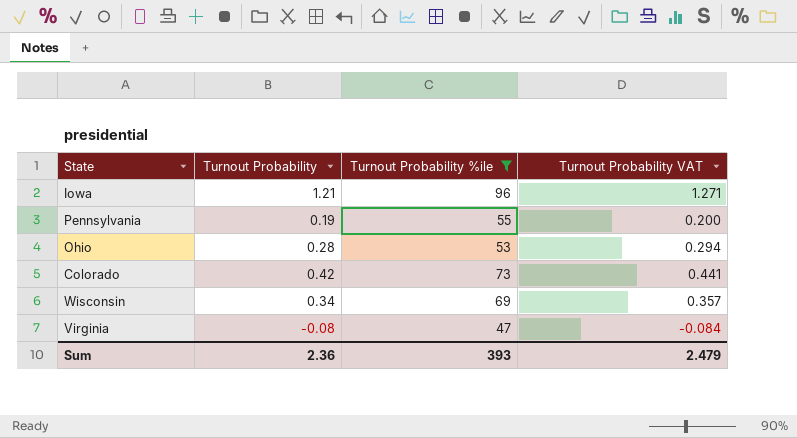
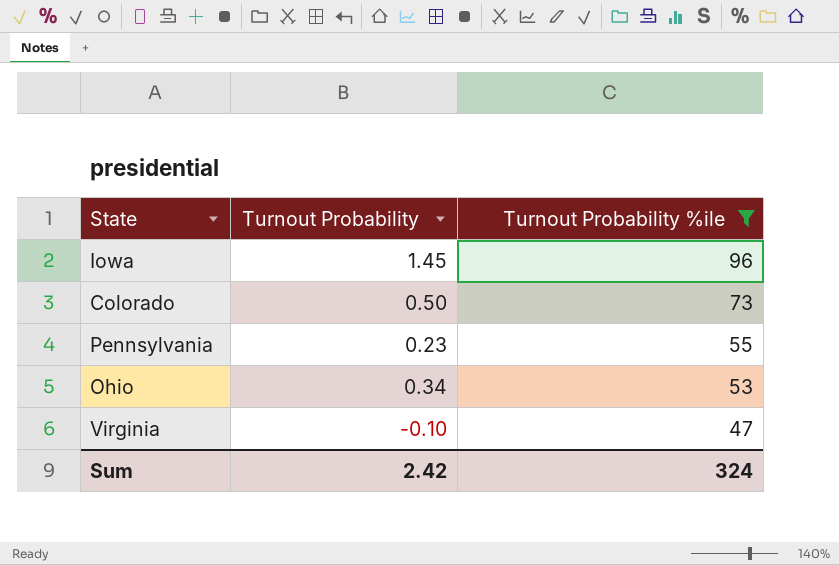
row order: none -> Turnout Probability %ile descending
column Turnout Probability VAT | formula: [Turnout Probability] * 1.05 -> none
row Wisconsin: 0.34 | 69 | 0.357 -> none
Iowa | Turnout Probability: 1.21 -> 1.45
Colorado | Turnout Probability: 0.42 -> 0.50
Pennsylvania | Turnout Probability: 0.19 -> 0.23
Ohio | Turnout Probability: 0.28 -> 0.34
Virginia | Turnout Probability: -0.08 -> -0.10
Sum | Turnout Probability: 2.36 -> 2.42
Sum | Turnout Probability %ile: 393 -> 324

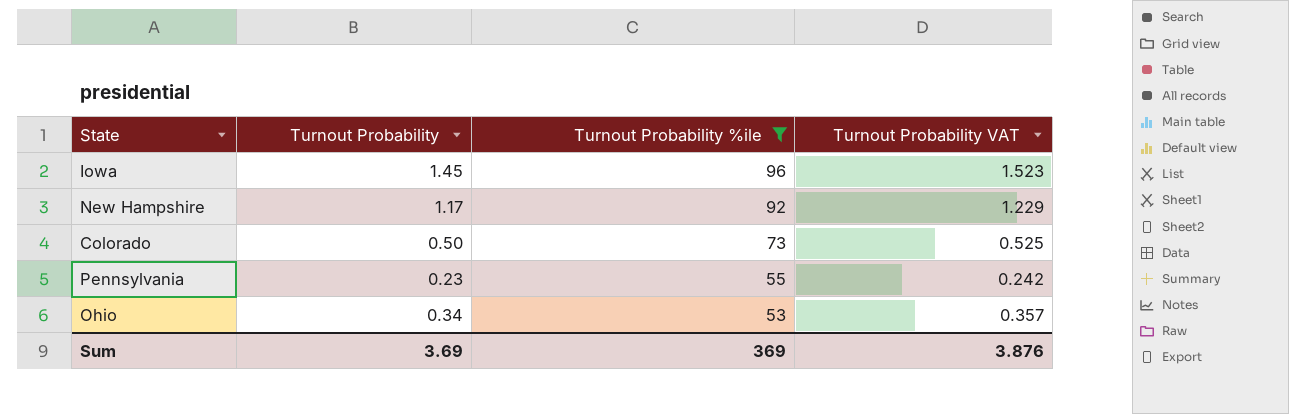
column Turnout Probability VAT | formula: none -> [Turnout Probability] * 1.05
row Virginia: -0.10 | 47 -> none
row New Hampshire: none -> 1.17 | 92 | 1.229
Sum | Turnout Probability: 2.42 -> 3.69
Sum | Turnout Probability %ile: 324 -> 369

